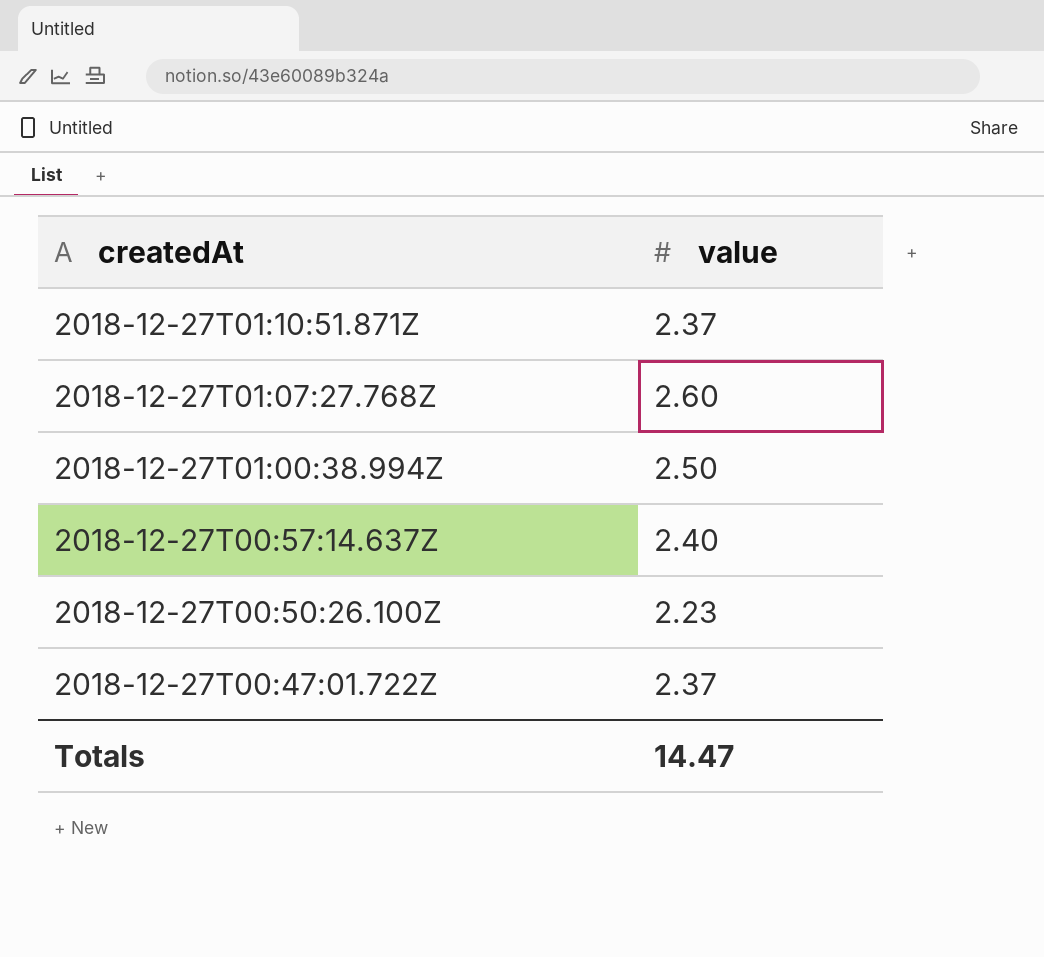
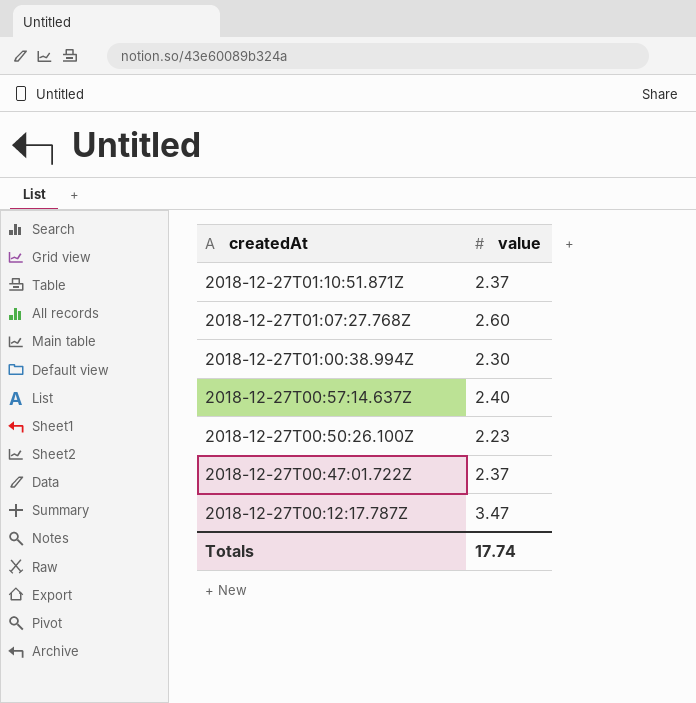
2018-12-27T01:00:38.994Z | value: 2.50 -> 2.30
row 2018-12-27T00:12:17.787Z: none -> 3.47
Totals | value: 14.47 -> 17.74

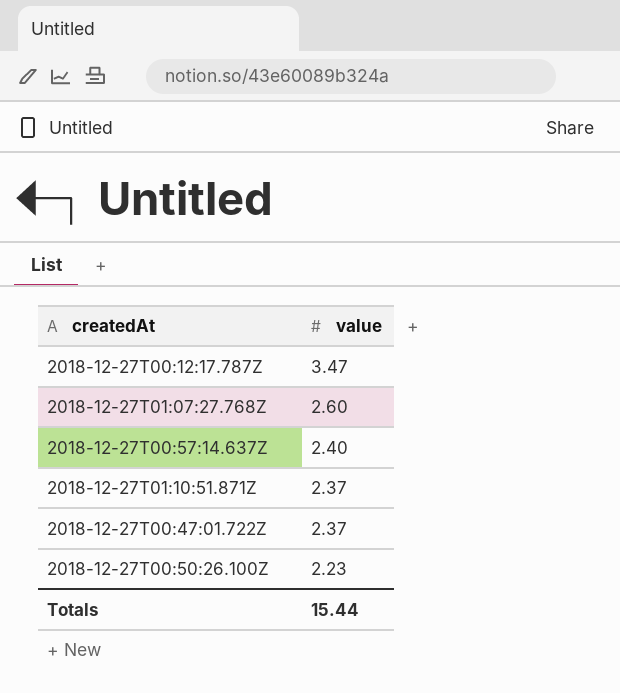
row order: createdAt descending -> value descending
row 2018-12-27T01:00:38.994Z: 2.30 -> none
Totals | value: 17.74 -> 15.44

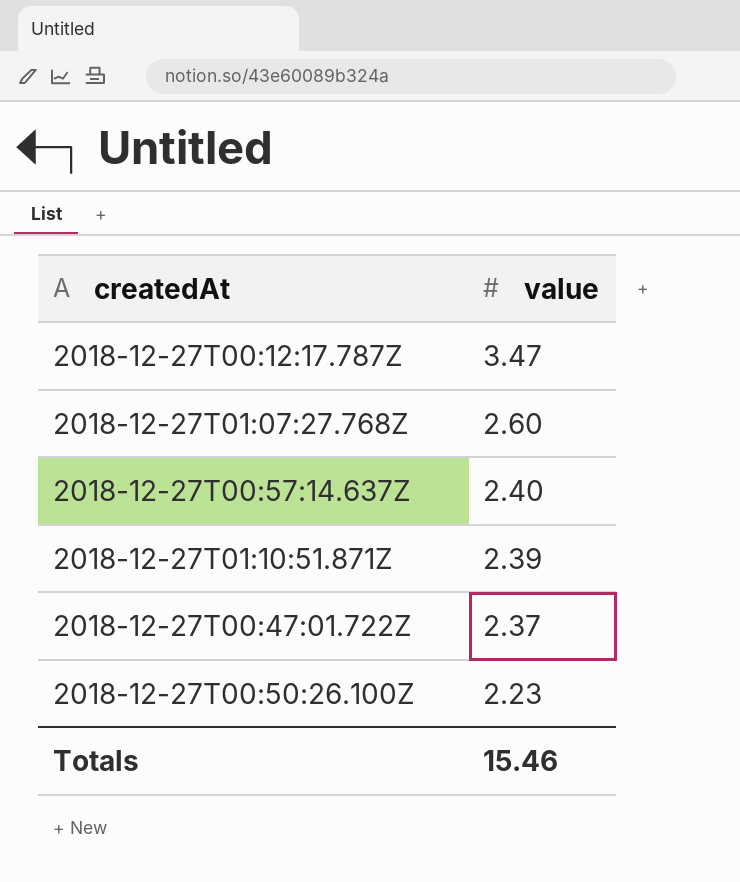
2018-12-27T01:10:51.871Z | value: 2.37 -> 2.39
Totals | value: 15.44 -> 15.46

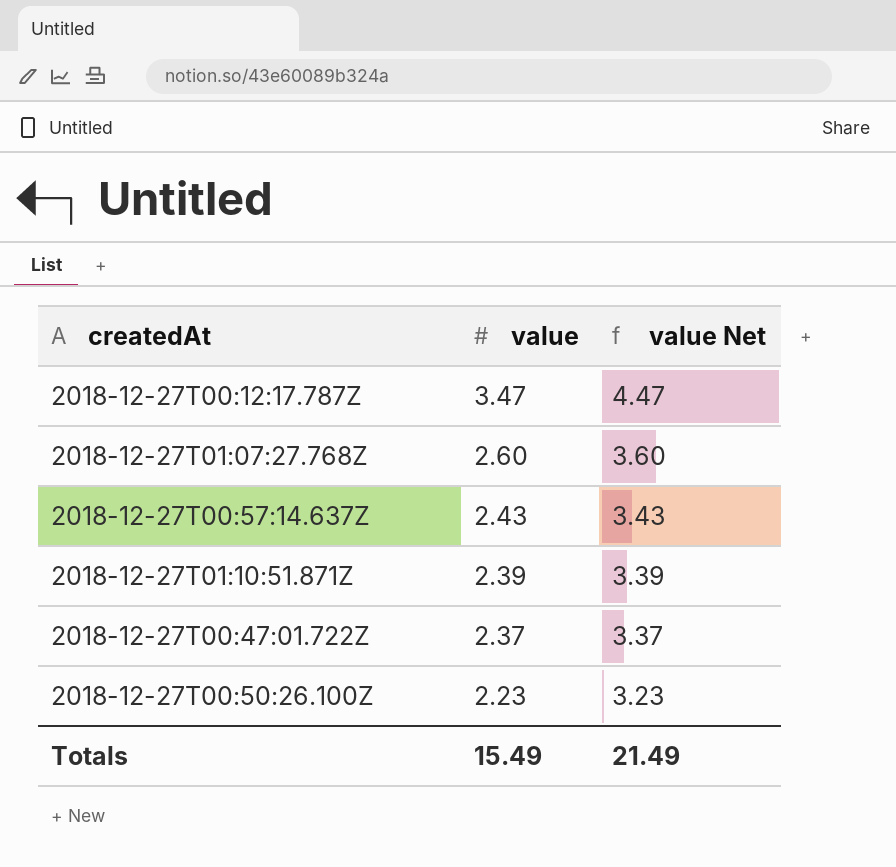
column value Net | formula: none -> [value] + 1
2018-12-27T00:57:14.637Z | value: 2.40 -> 2.43
Totals | value: 15.46 -> 15.49

